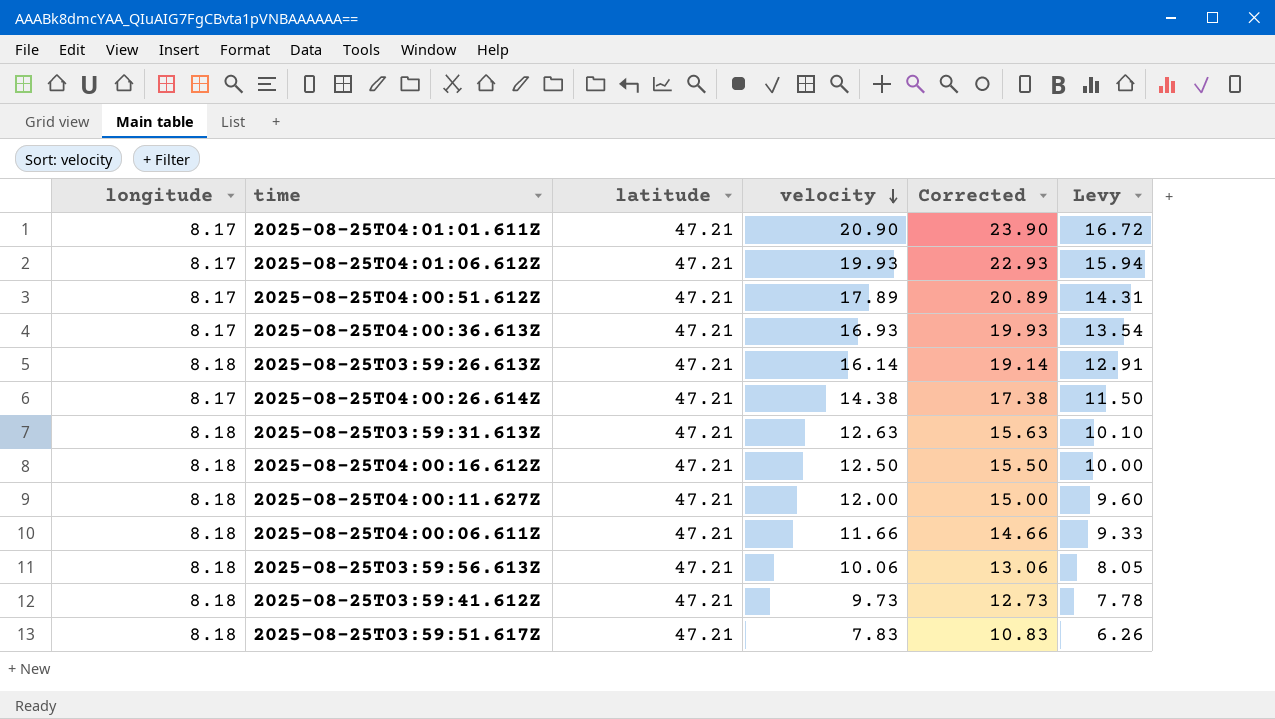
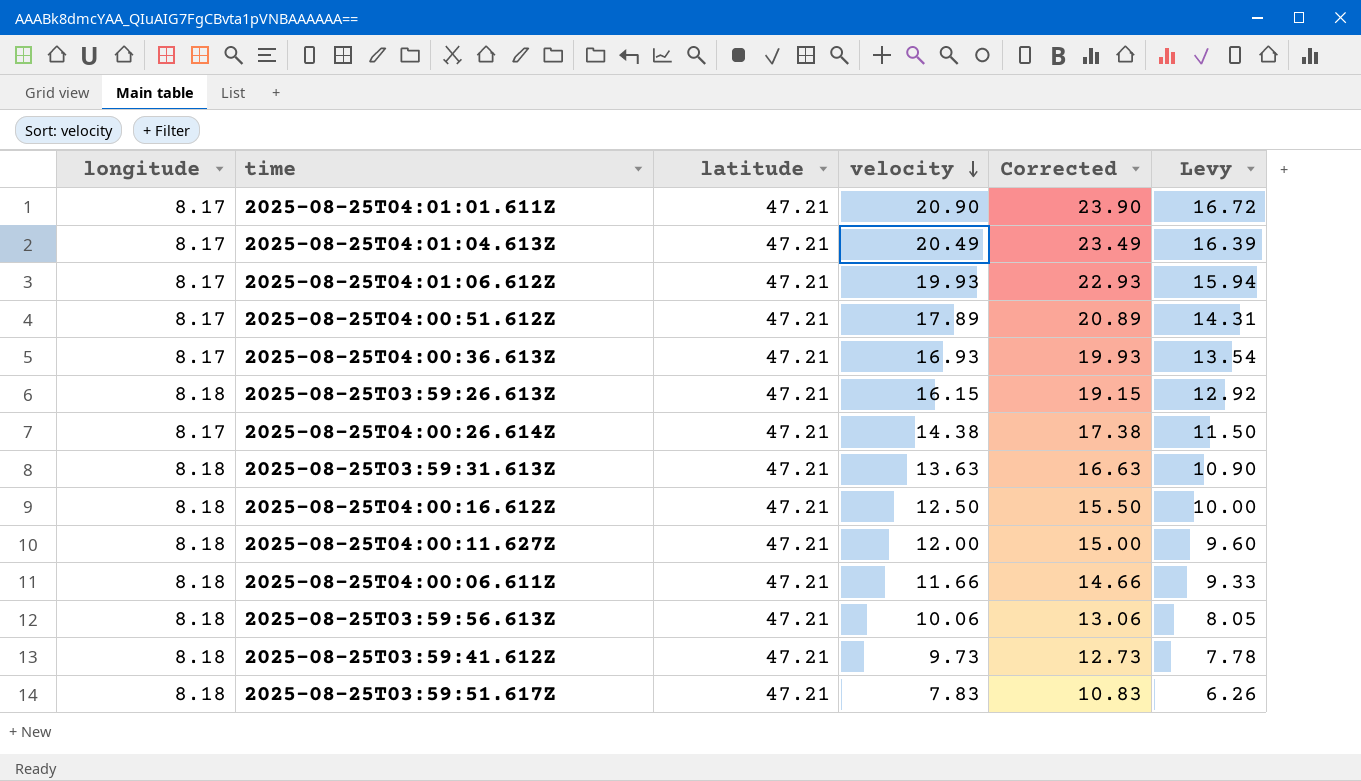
row 2025-08-25T04:01:04.613Z: none -> 8.17 | 47.21 | 20.49 | 23.49 | 16.39
2025-08-25T03:59:26.613Z | velocity: 16.14 -> 16.15
2025-08-25T03:59:26.613Z | Corrected: 19.14 -> 19.15
2025-08-25T03:59:26.613Z | Levy: 12.91 -> 12.92
2025-08-25T03:59:31.613Z | velocity: 12.63 -> 13.63
2025-08-25T03:59:31.613Z | Corrected: 15.63 -> 16.63
2025-08-25T03:59:31.613Z | Levy: 10.10 -> 10.90

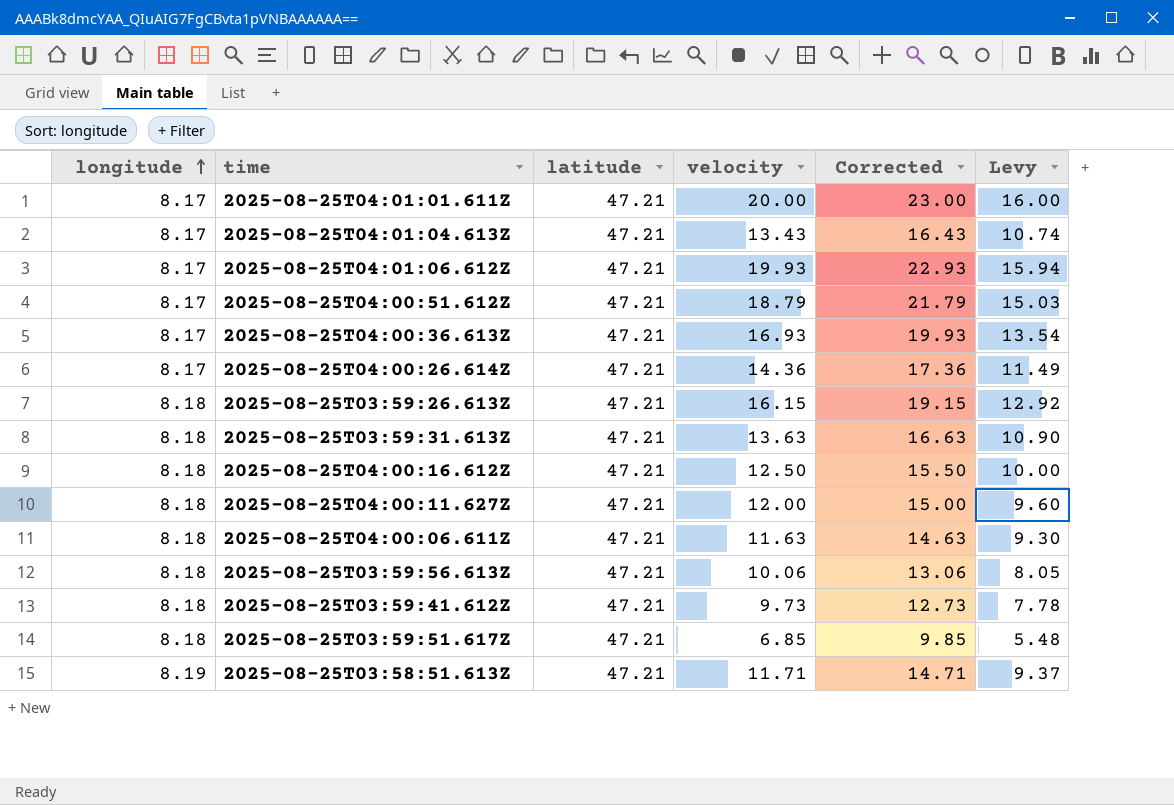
row order: velocity descending -> longitude ascending
2025-08-25T04:01:01.611Z | velocity: 20.90 -> 20.00
2025-08-25T04:01:01.611Z | Corrected: 23.90 -> 23.00
2025-08-25T04:01:01.611Z | Levy: 16.72 -> 16.00
2025-08-25T04:01:04.613Z | velocity: 20.49 -> 13.43
2025-08-25T04:01:04.613Z | Corrected: 23.49 -> 16.43
2025-08-25T04:01:04.613Z | Levy: 16.39 -> 10.74
2025-08-25T04:00:51.612Z | velocity: 17.89 -> 18.79
2025-08-25T04:00:51.612Z | Corrected: 20.89 -> 21.79
2025-08-25T04:00:51.612Z | Levy: 14.31 -> 15.03
2025-08-25T04:00:26.614Z | velocity: 14.38 -> 14.36
2025-08-25T04:00:26.614Z | Corrected: 17.38 -> 17.36
2025-08-25T04:00:26.614Z | Levy: 11.50 -> 11.49
2025-08-25T04:00:06.611Z | velocity: 11.66 -> 11.63
2025-08-25T04:00:06.611Z | Corrected: 14.66 -> 14.63
2025-08-25T04:00:06.611Z | Levy: 9.33 -> 9.30
2025-08-25T03:59:51.617Z | velocity: 7.83 -> 6.85
2025-08-25T03:59:51.617Z | Corrected: 10.83 -> 9.85
2025-08-25T03:59:51.617Z | Levy: 6.26 -> 5.48
row 2025-08-25T03:58:51.613Z: none -> 8.19 | 47.21 | 11.71 | 14.71 | 9.37

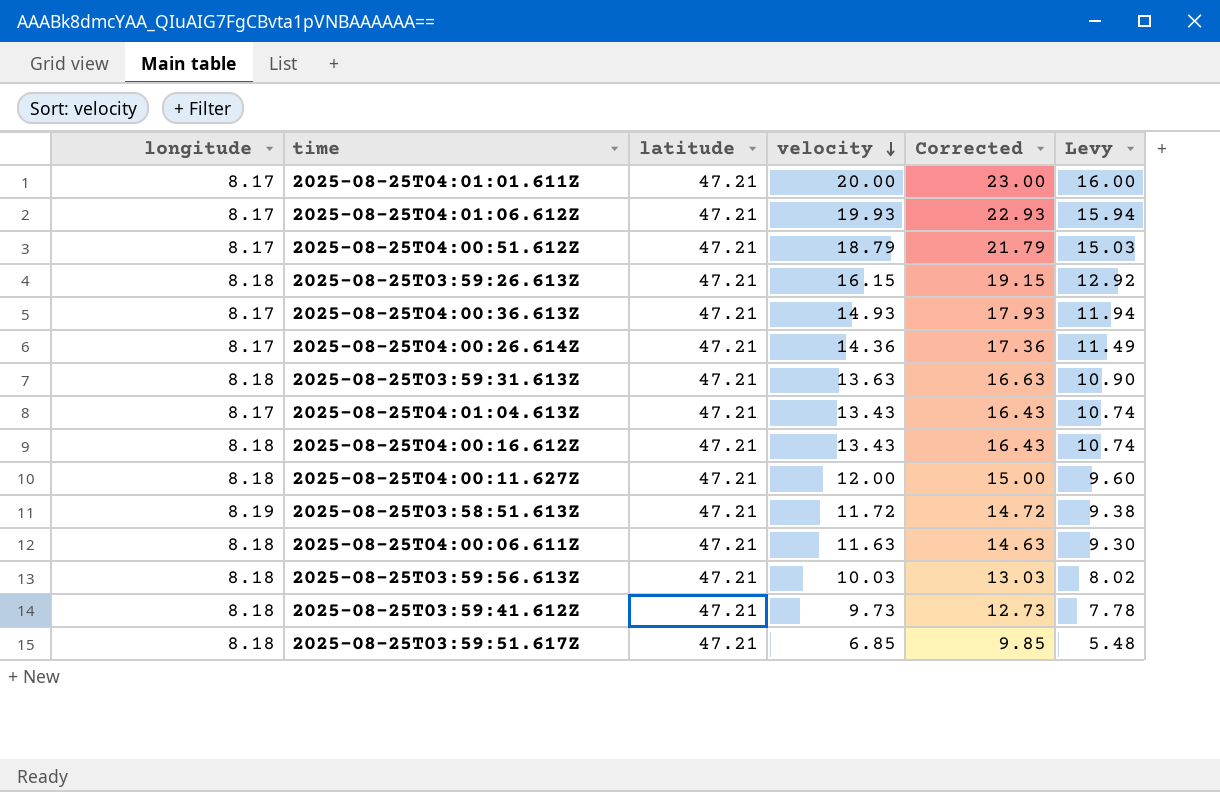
row order: longitude ascending -> velocity descending
2025-08-25T04:00:36.613Z | velocity: 16.93 -> 14.93
2025-08-25T04:00:36.613Z | Corrected: 19.93 -> 17.93
2025-08-25T04:00:36.613Z | Levy: 13.54 -> 11.94
2025-08-25T04:00:16.612Z | velocity: 12.50 -> 13.43
2025-08-25T04:00:16.612Z | Corrected: 15.50 -> 16.43
2025-08-25T04:00:16.612Z | Levy: 10.00 -> 10.74
2025-08-25T03:58:51.613Z | velocity: 11.71 -> 11.72
2025-08-25T03:58:51.613Z | Corrected: 14.71 -> 14.72
2025-08-25T03:58:51.613Z | Levy: 9.37 -> 9.38
2025-08-25T03:59:56.613Z | velocity: 10.06 -> 10.03
2025-08-25T03:59:56.613Z | Corrected: 13.06 -> 13.03
2025-08-25T03:59:56.613Z | Levy: 8.05 -> 8.02

